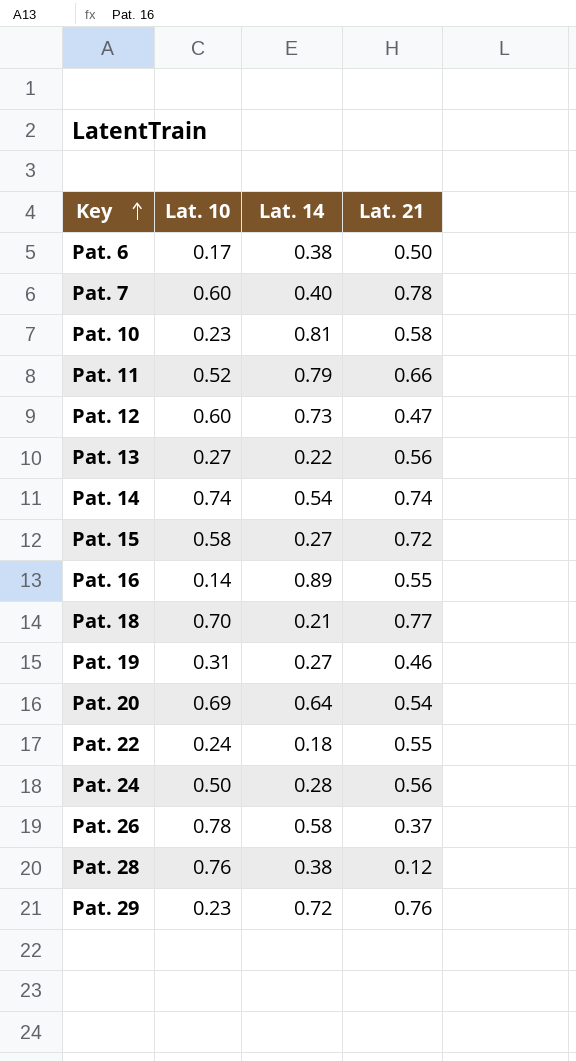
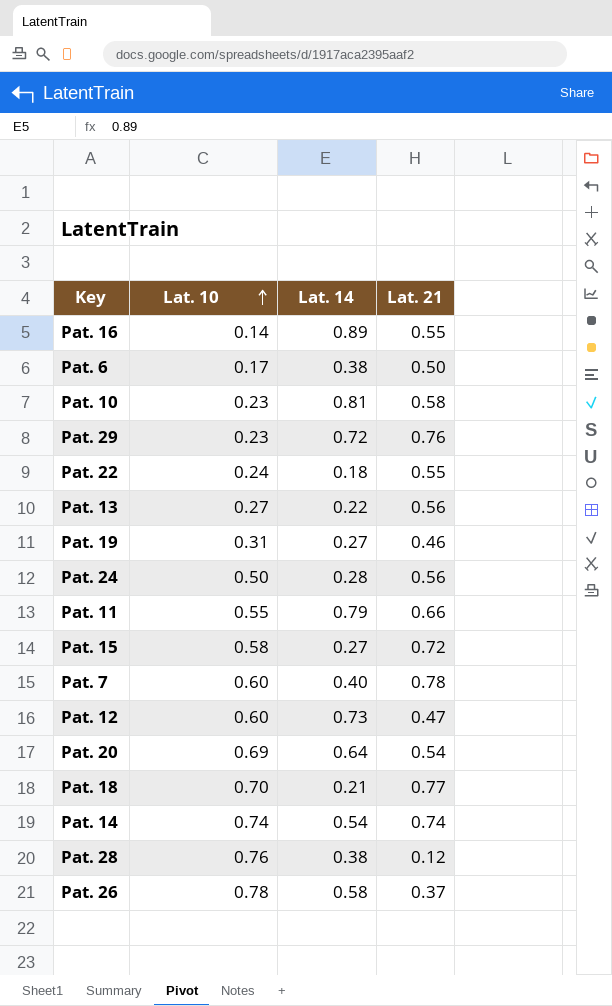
row order: Key ascending -> Lat. 10 ascending
Pat. 11 | Lat. 10: 0.52 -> 0.55

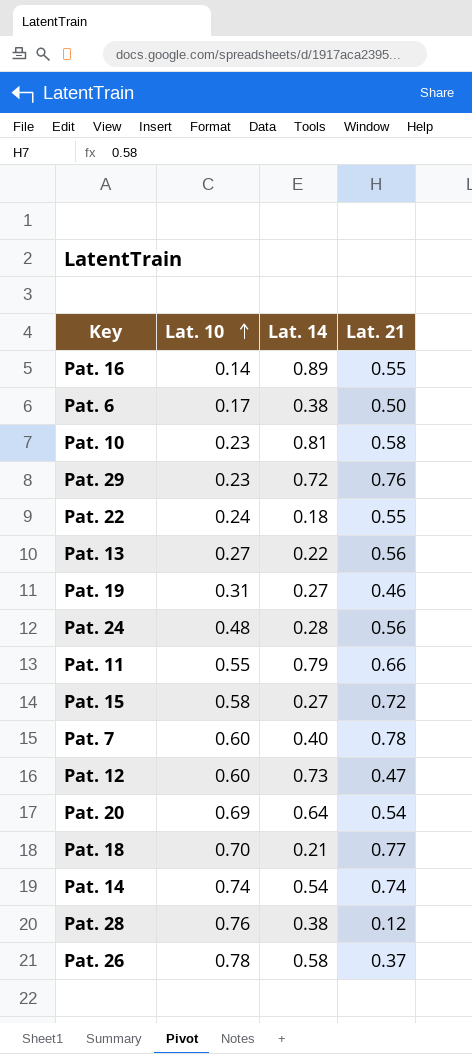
Pat. 24 | Lat. 10: 0.50 -> 0.48

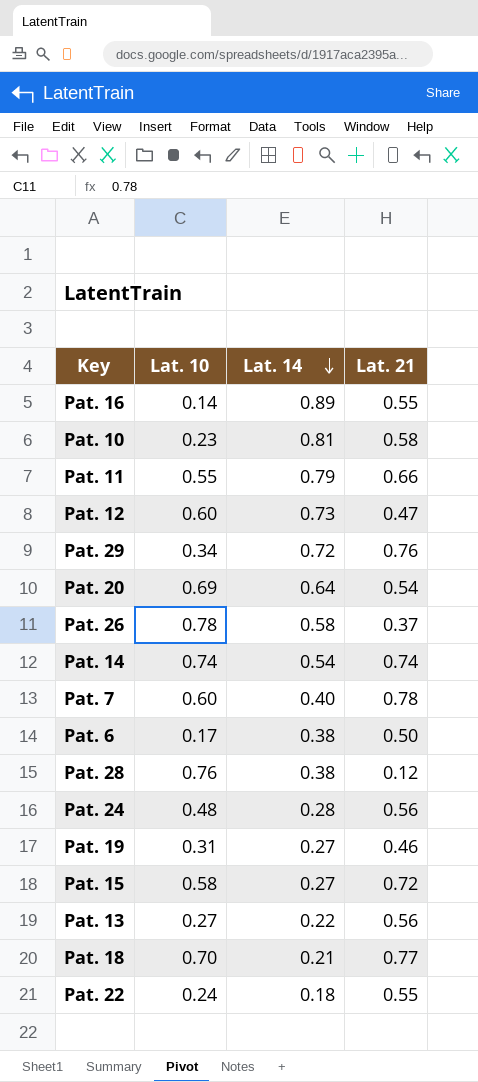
row order: Lat. 10 ascending -> Lat. 14 descending
Pat. 29 | Lat. 10: 0.23 -> 0.34

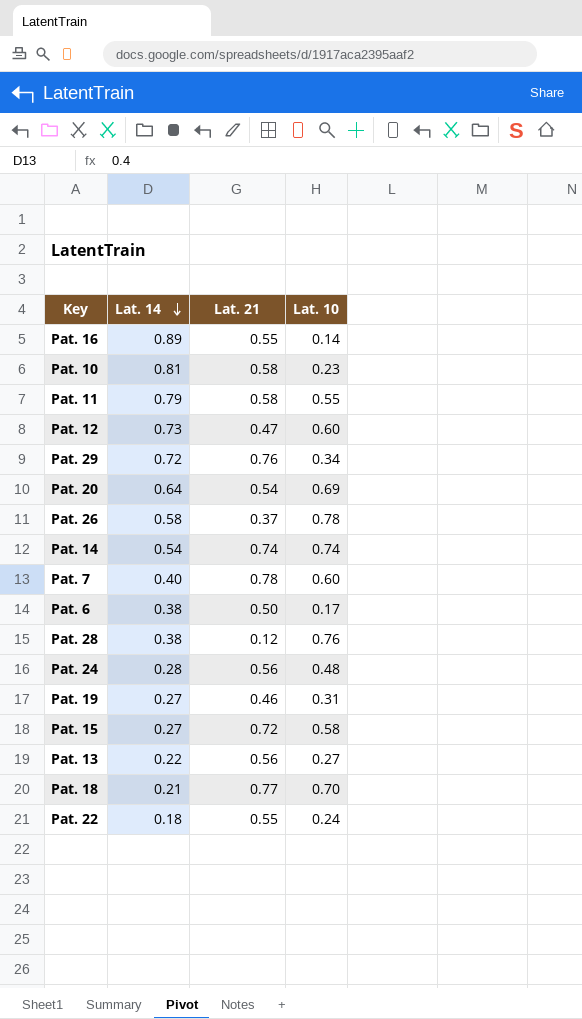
column Lat. 10 | position: 2 -> 4
Pat. 11 | Lat. 21: 0.66 -> 0.58

